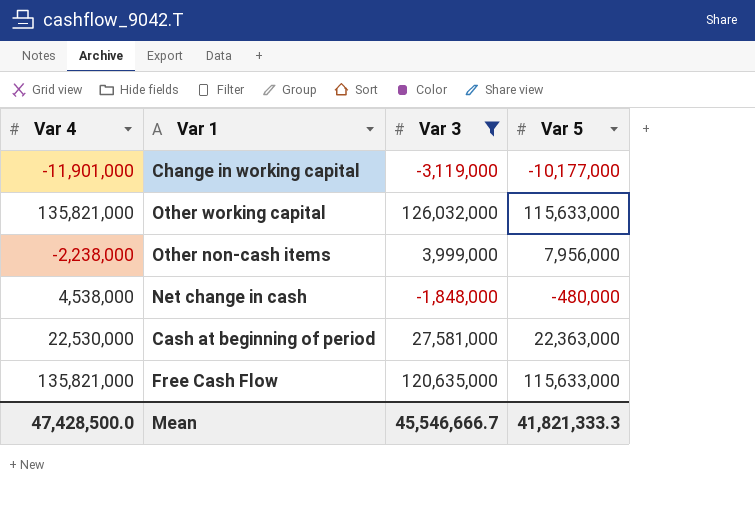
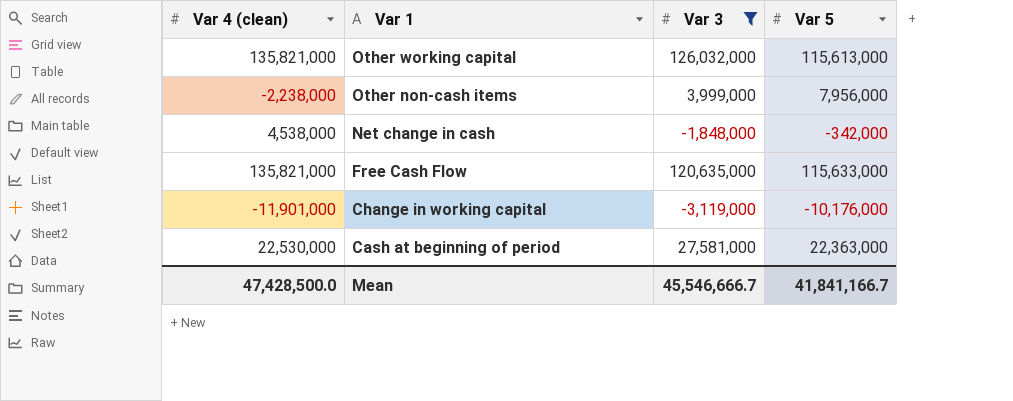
row order: none -> Var 1 descending
column name: Var 4 -> Var 4 (clean)
Other working capital | Var 5: 115,633,000 -> 115,613,000
Net change in cash | Var 5: -480,000 -> -342,000
Change in working capital | Var 5: -10,177,000 -> -10,176,000
Mean | Var 5: 41,821,333.3 -> 41,841,166.7

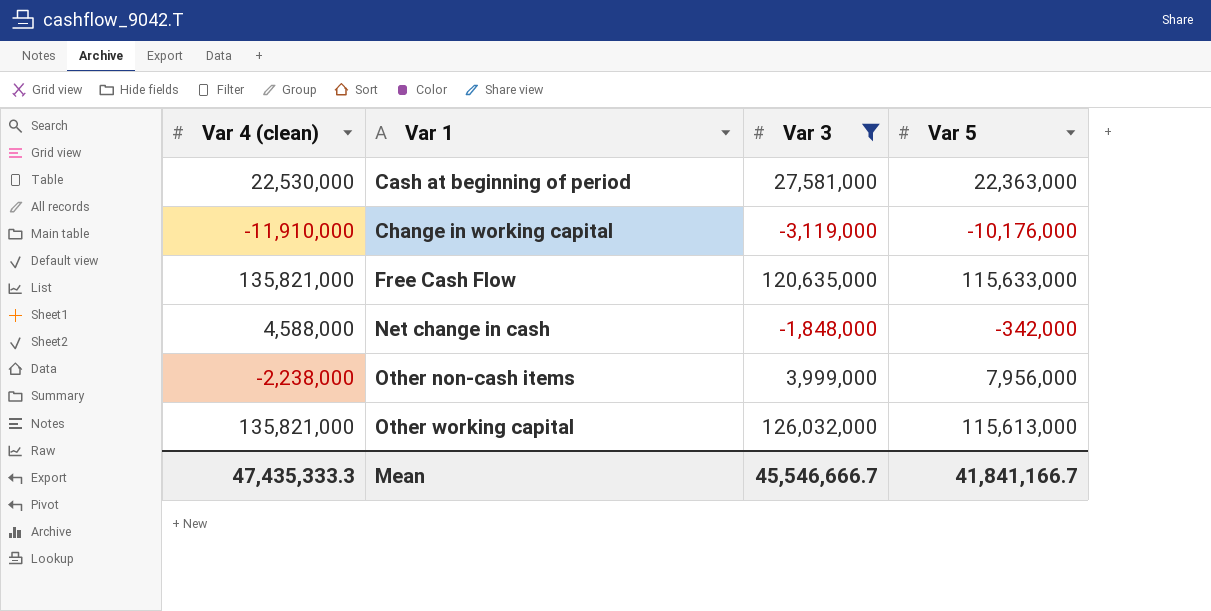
row order: Var 1 descending -> Var 1 ascending
Change in working capital | Var 4 (clean): -11,901,000 -> -11,910,000
Net change in cash | Var 4 (clean): 4,538,000 -> 4,588,000
Mean | Var 4 (clean): 47,428,500.0 -> 47,435,333.3

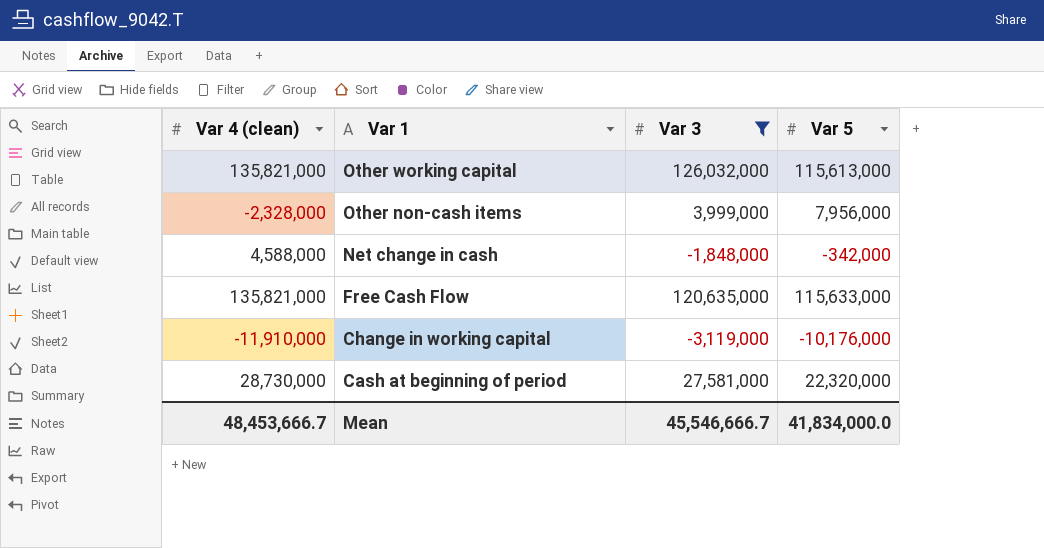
row order: Var 1 ascending -> Var 1 descending
Other non-cash items | Var 4 (clean): -2,238,000 -> -2,328,000
Cash at beginning of period | Var 4 (clean): 22,530,000 -> 28,730,000
Cash at beginning of period | Var 5: 22,363,000 -> 22,320,000
Mean | Var 4 (clean): 47,435,333.3 -> 48,453,666.7
Mean | Var 5: 41,841,166.7 -> 41,834,000.0

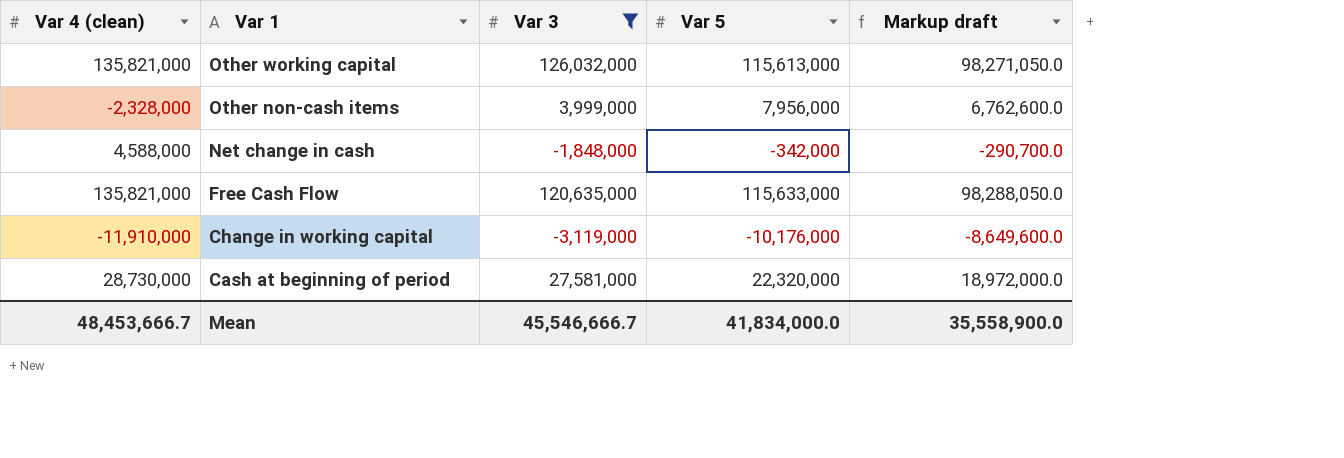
column Markup draft | formula: none -> [Var 5] * 0.85

